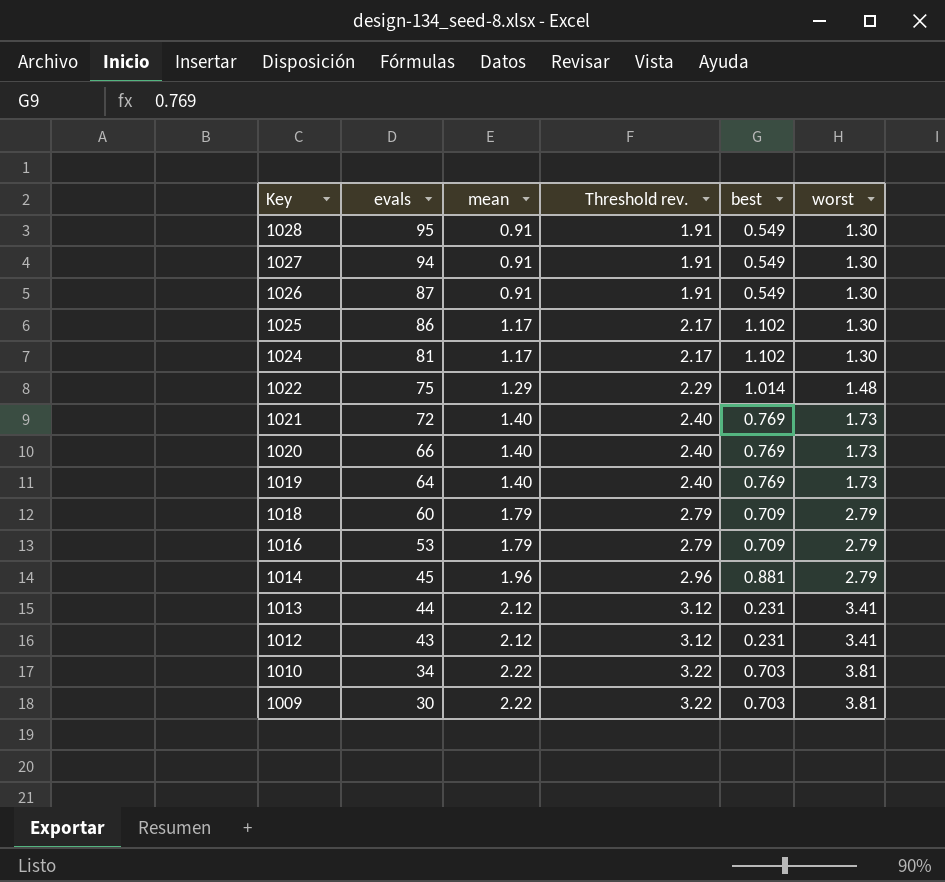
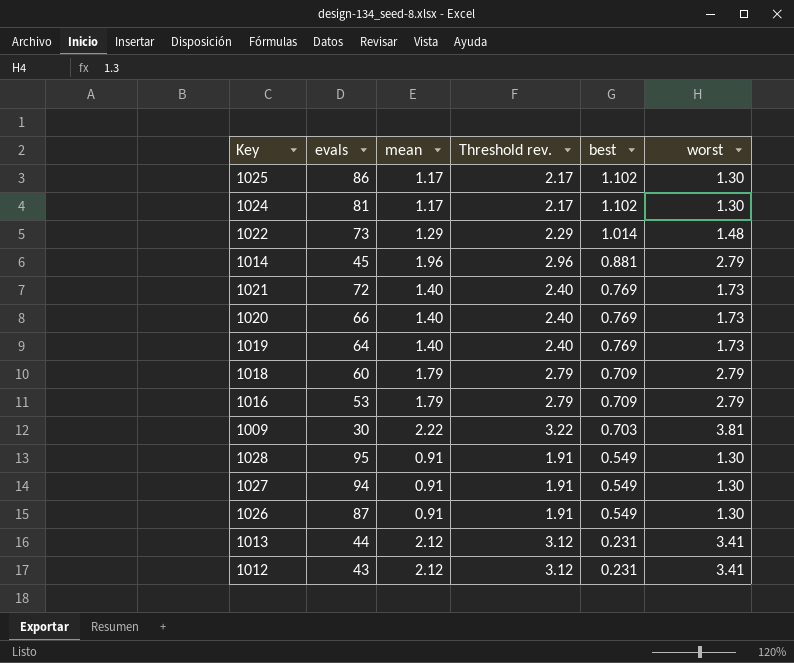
row order: Key descending -> best descending
row 1010: 34 | 2.22 | 3.22 | 0.703 | 3.81 -> none
1022 | evals: 75 -> 73

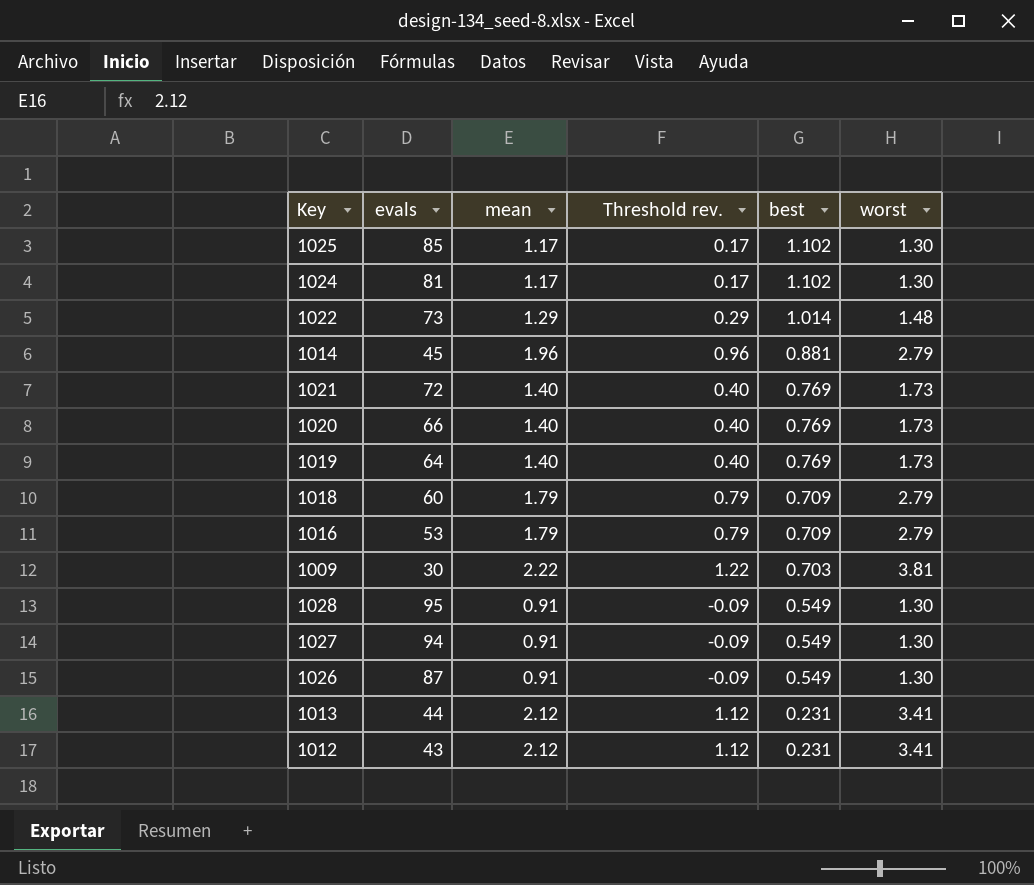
column Threshold rev. | formula: [mean] + 1 -> [mean] - 1
1025 | evals: 86 -> 85

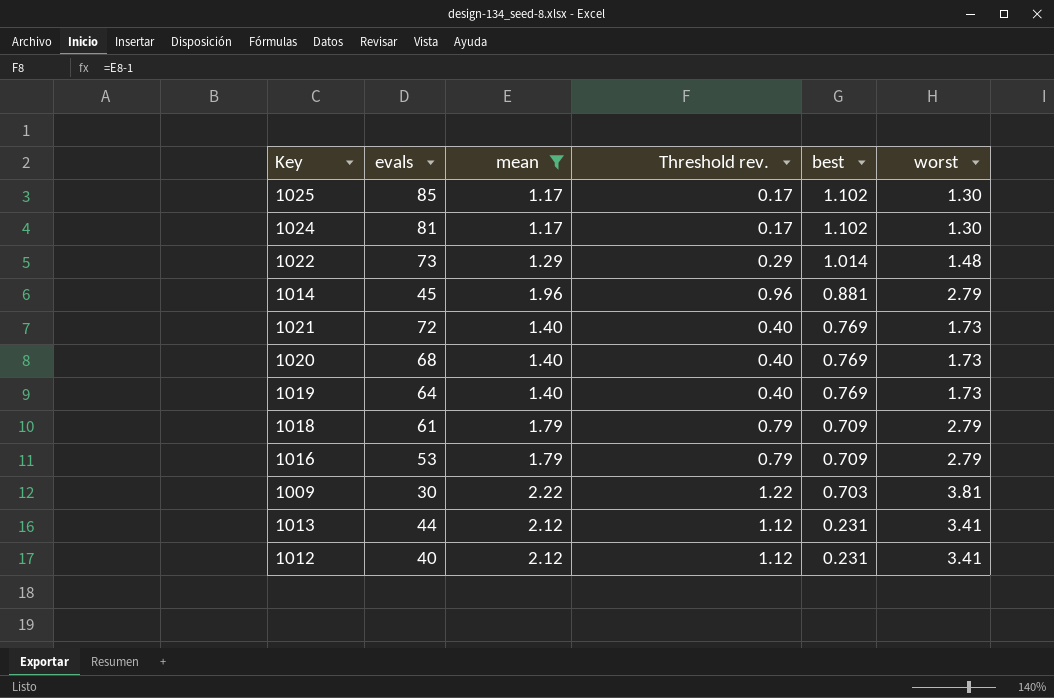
filter: none -> mean != 0.91
1020 | evals: 66 -> 68
1018 | evals: 60 -> 61
1012 | evals: 43 -> 40

